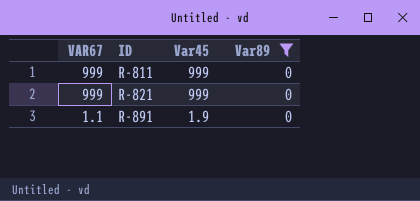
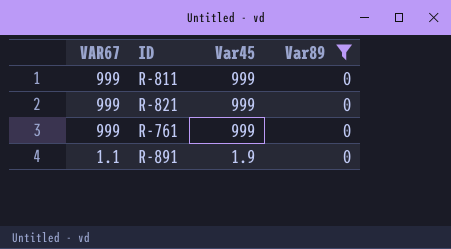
row R-761: none -> 999 | 999 | 0

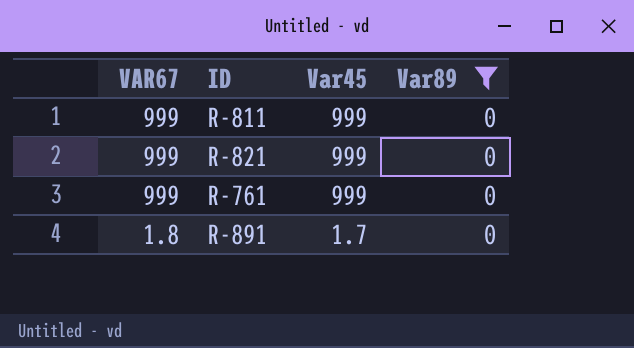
R-891 | VAR67: 1.1 -> 1.8
R-891 | Var45: 1.9 -> 1.7

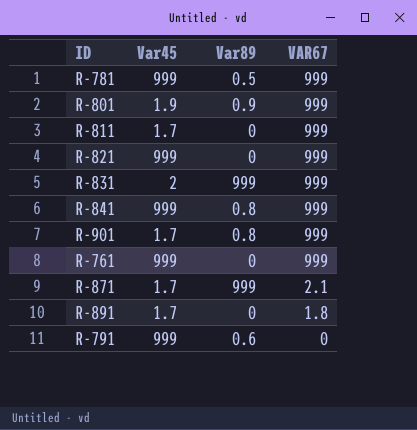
filter: Var89 = 0 -> none
column VAR67 | position: 1 -> 4
R-811 | Var45: 999 -> 1.7

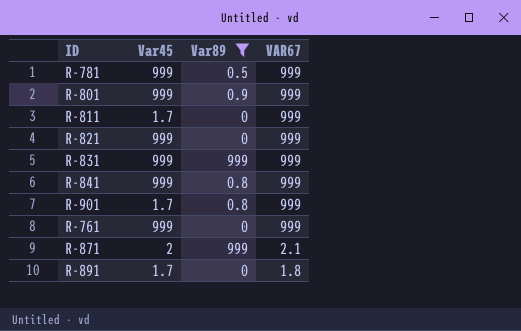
filter: none -> Var89 != 0.6
R-801 | Var45: 1.9 -> 999
R-831 | Var45: 2 -> 999
R-871 | Var45: 1.7 -> 2

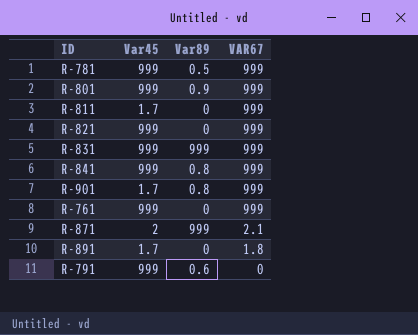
filter: Var89 != 0.6 -> none

